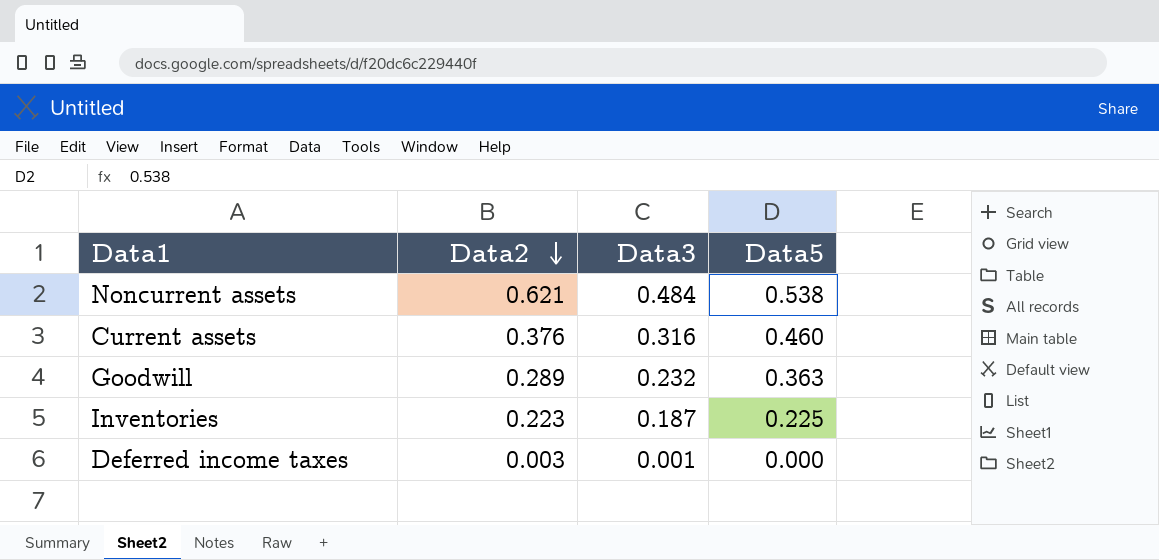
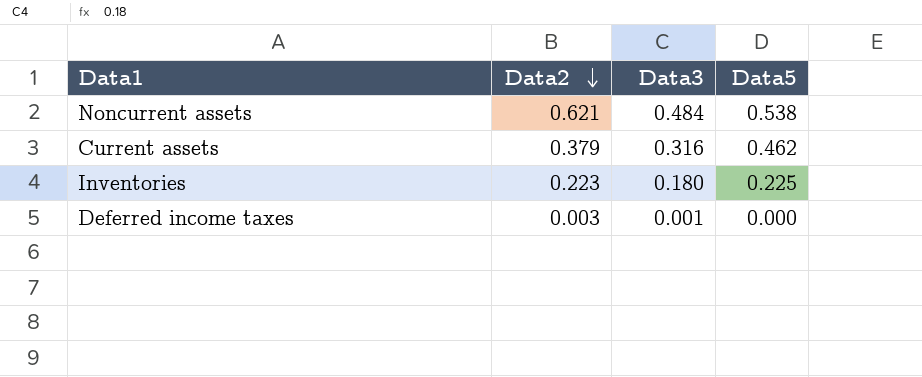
row Goodwill: 0.289 | 0.232 | 0.363 -> none
Current assets | Data2: 0.376 -> 0.379
Current assets | Data5: 0.460 -> 0.462
Inventories | Data3: 0.187 -> 0.180

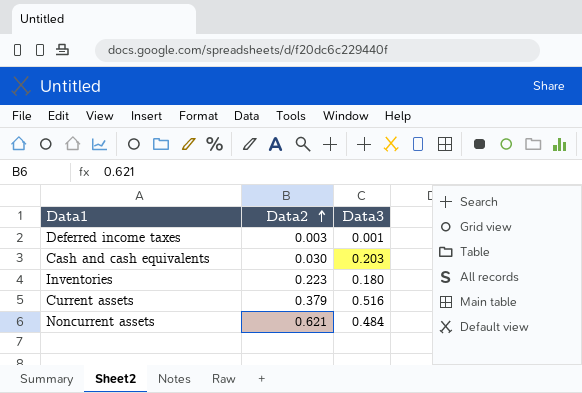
row order: Data2 descending -> Data2 ascending
column Data5 | position: 4 -> none
row Cash and cash equivalents: none -> 0.030 | 0.203
Current assets | Data3: 0.316 -> 0.516

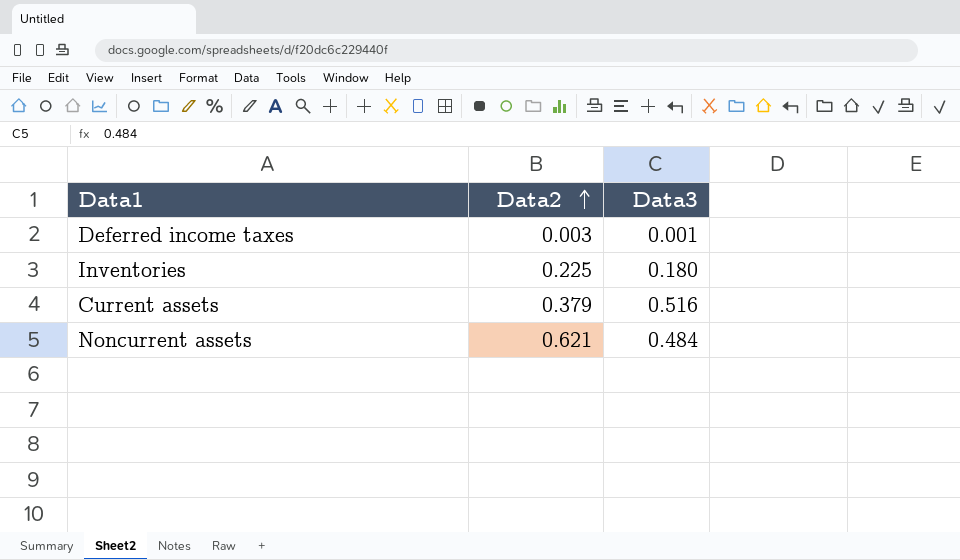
row Cash and cash equivalents: 0.030 | 0.203 -> none
Inventories | Data2: 0.223 -> 0.225

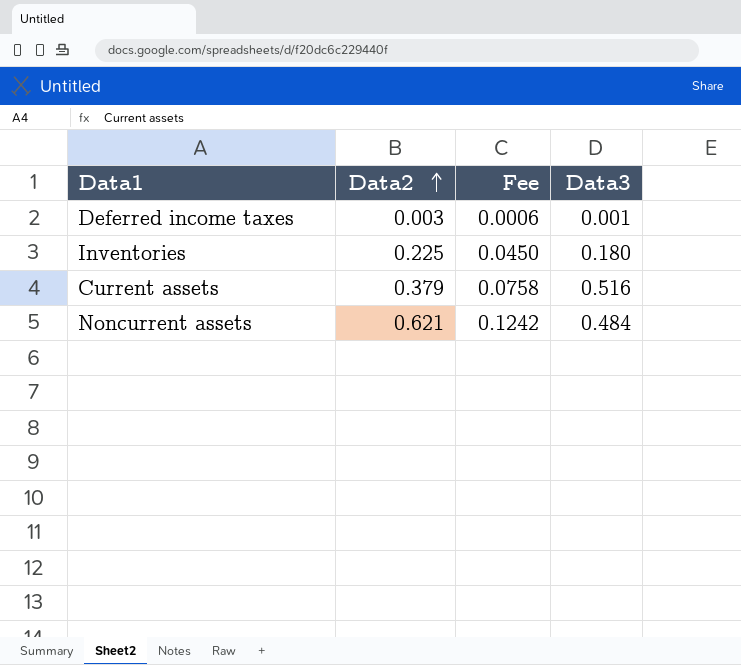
column Fee | formula: none -> [Data2] * 0.2

